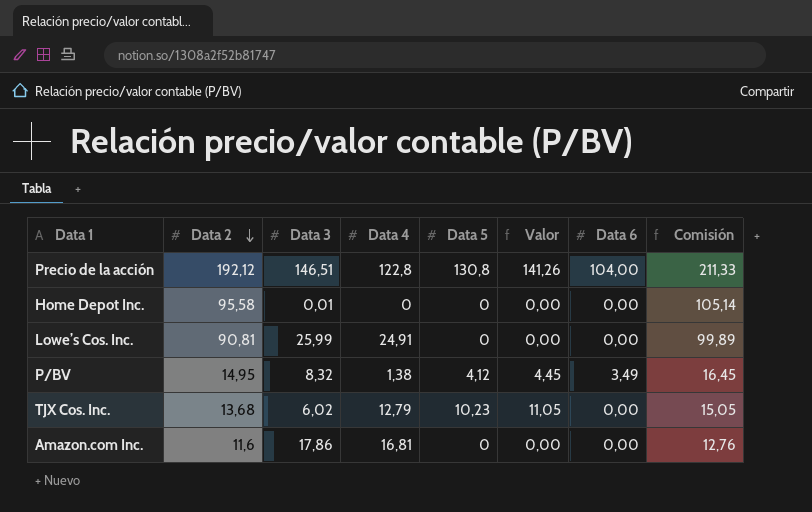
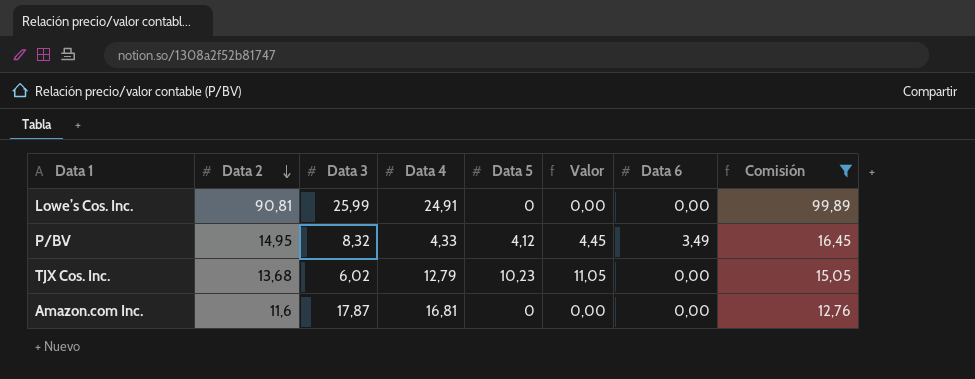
filter: none -> Comisión <= 99,89
P/BV | Data 4: 1,38 -> 4,33
Amazon.com Inc. | Data 3: 17,86 -> 17,87

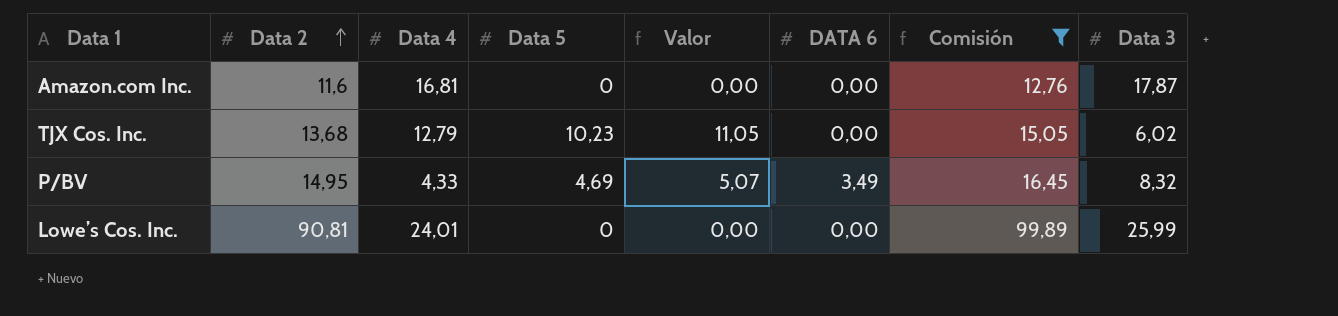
row order: Data 2 descending -> Data 2 ascending
column name: Data 6 -> DATA 6
column Data 3 | position: 3 -> 8
P/BV | Data 5: 4,12 -> 4,69
P/BV | Valor: 4,45 -> 5,07
Lowe’s Cos. Inc. | Data 4: 24,91 -> 24,01

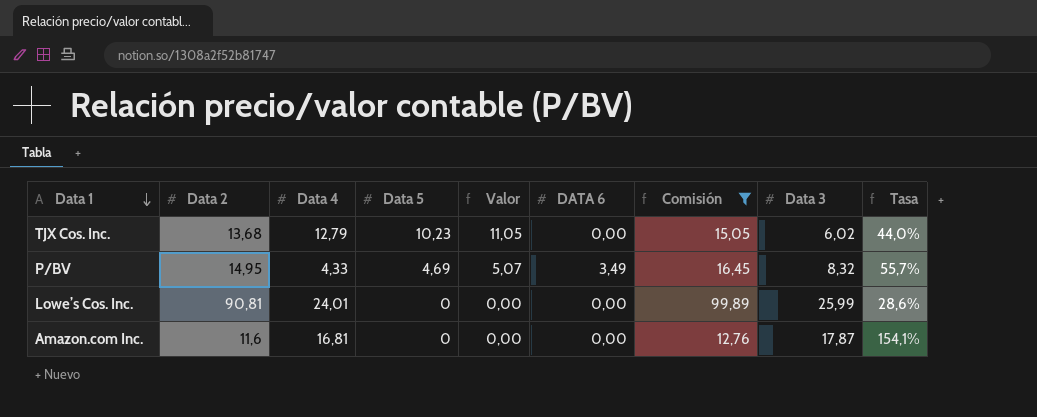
row order: Data 2 ascending -> Data 1 descending
column Tasa | formula: none -> [Data 3] / [Data 2]

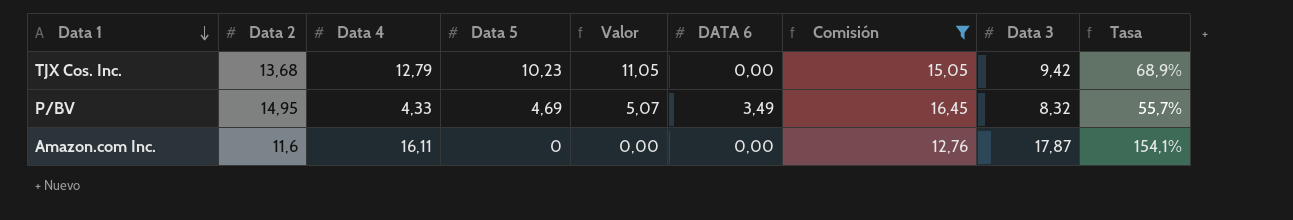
row Lowe’s Cos. Inc.: 90,81 | 24,01 | 0 | 0,00 | 0,00 | 99,89 | 25,99 | 28,6% -> none
TJX Cos. Inc. | Data 3: 6,02 -> 9,42
TJX Cos. Inc. | Tasa: 44,0% -> 68,9%
Amazon.com Inc. | Data 4: 16,81 -> 16,11

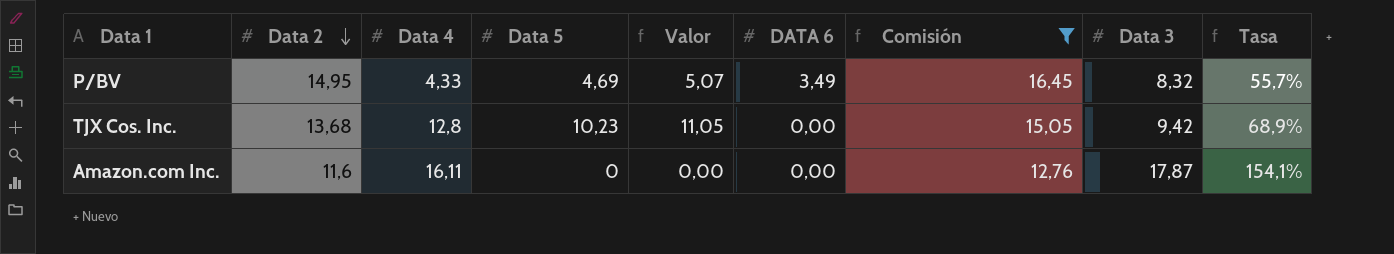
row order: Data 1 descending -> Data 2 descending
TJX Cos. Inc. | Data 4: 12,79 -> 12,8

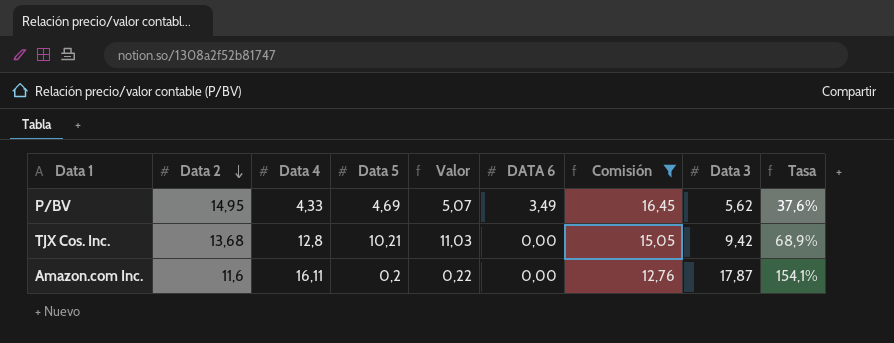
P/BV | Data 3: 8,32 -> 5,62
P/BV | Tasa: 55,7% -> 37,6%
TJX Cos. Inc. | Data 5: 10,23 -> 10,21
TJX Cos. Inc. | Valor: 11,05 -> 11,03
Amazon.com Inc. | Data 5: 0 -> 0,2
Amazon.com Inc. | Valor: 0,00 -> 0,22

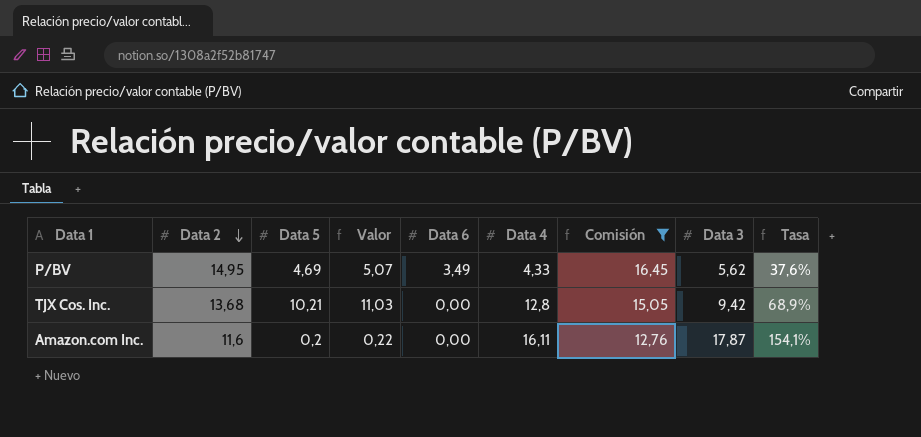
column name: DATA 6 -> Data 6
column Data 4 | position: 3 -> 6

